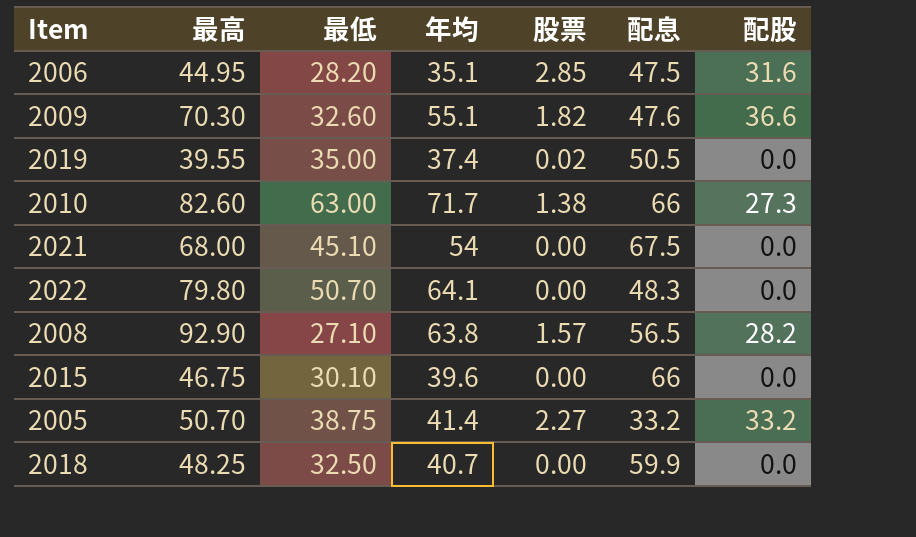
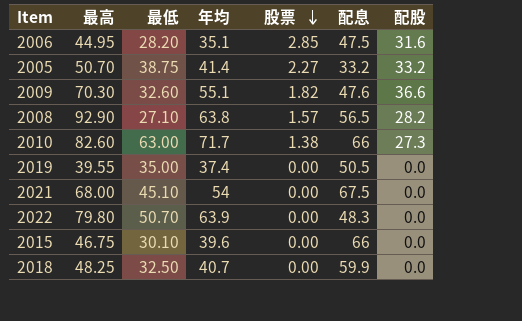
row order: none -> 股票 descending
2019 | 股票: 0.02 -> 0.00
2022 | 年均: 64.1 -> 63.9

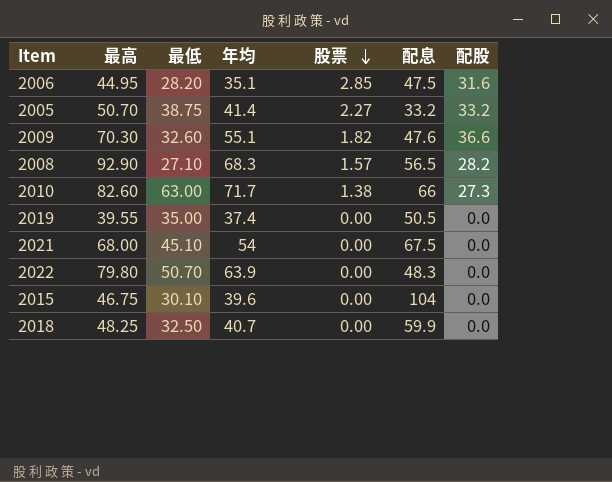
2008 | 年均: 63.8 -> 68.3
2015 | 配息: 66 -> 104

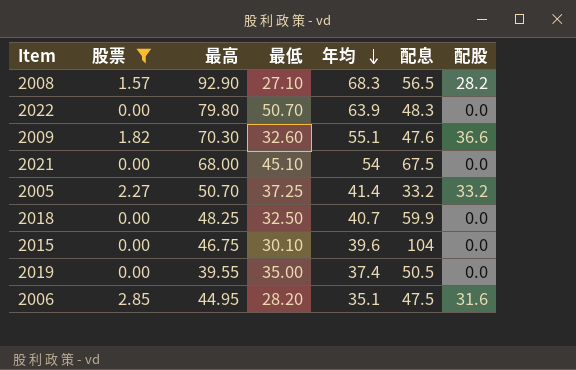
filter: none -> 股票 != 1.38
row order: 股票 descending -> 年均 descending
column 股票 | position: 5 -> 2
2005 | 最低: 38.75 -> 37.25

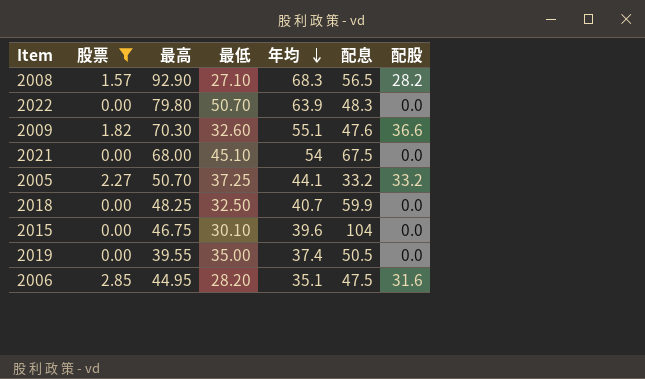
2005 | 年均: 41.4 -> 44.1

